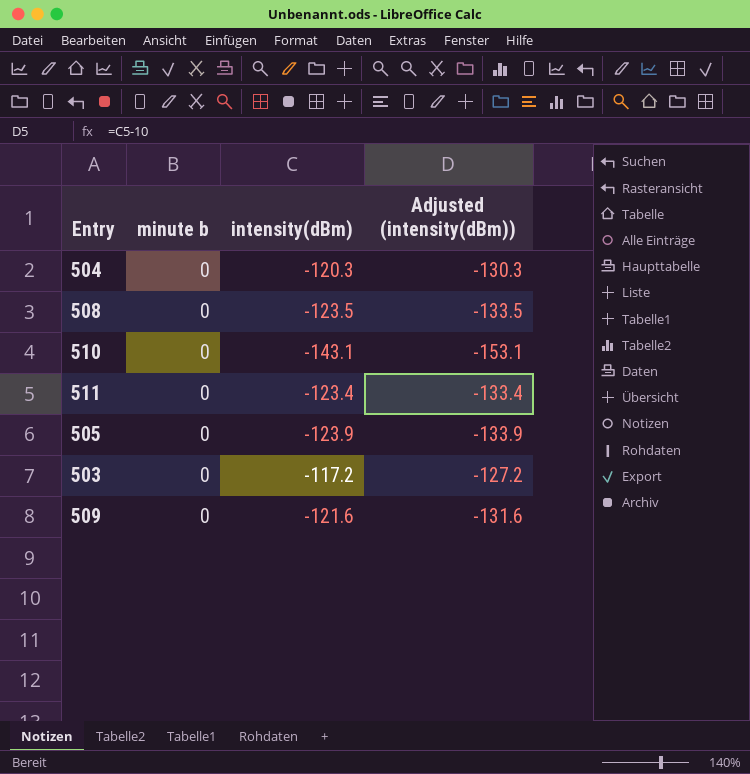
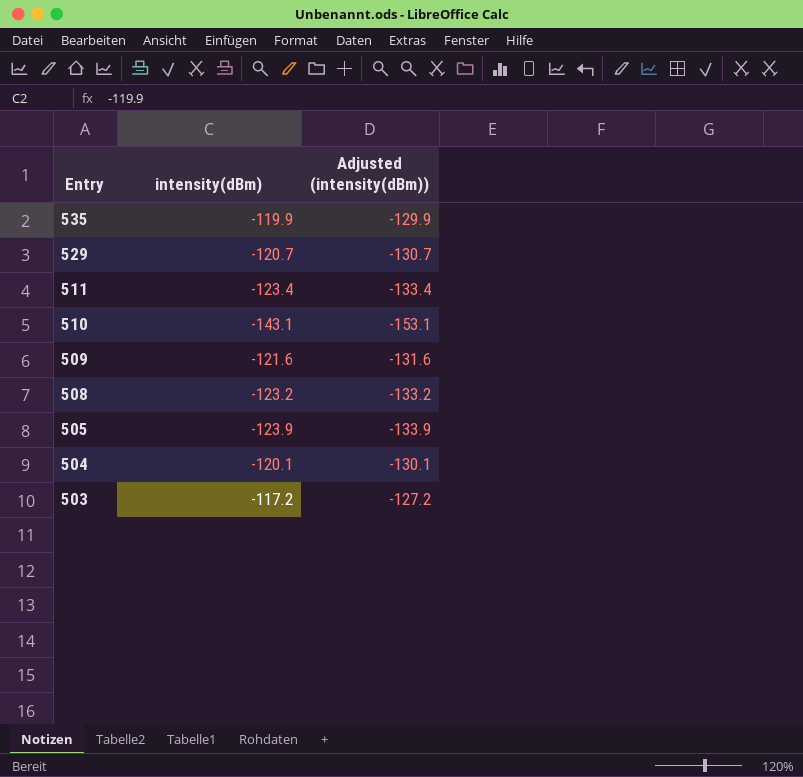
row order: none -> Entry descending
column minute b | position: 2 -> none
row 535: none -> -119.9 | -129.9
row 529: none -> -120.7 | -130.7
508 | intensity(dBm): -123.5 -> -123.2
508 | Adjusted (intensity(dBm)): -133.5 -> -133.2
504 | intensity(dBm): -120.3 -> -120.1
504 | Adjusted (intensity(dBm)): -130.3 -> -130.1

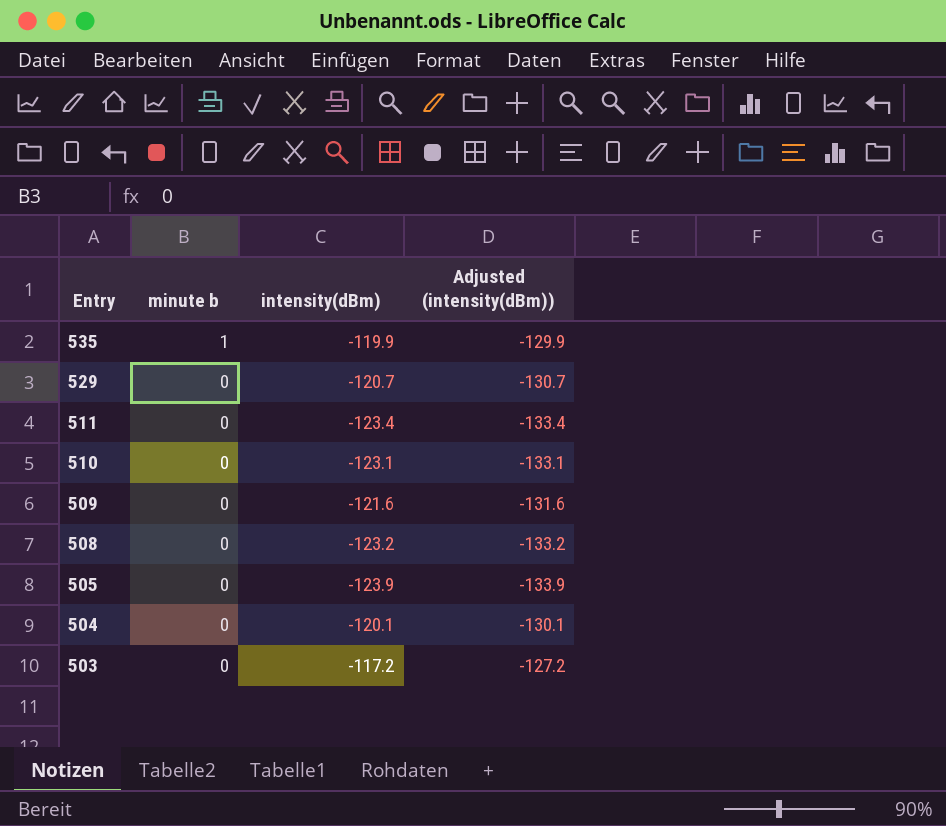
column minute b | position: none -> 2
510 | intensity(dBm): -143.1 -> -123.1
510 | Adjusted (intensity(dBm)): -153.1 -> -133.1

